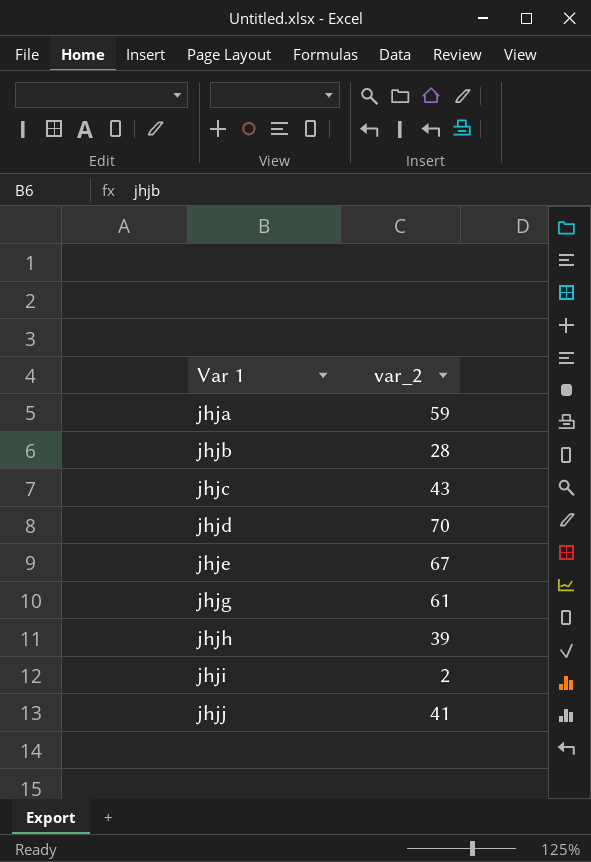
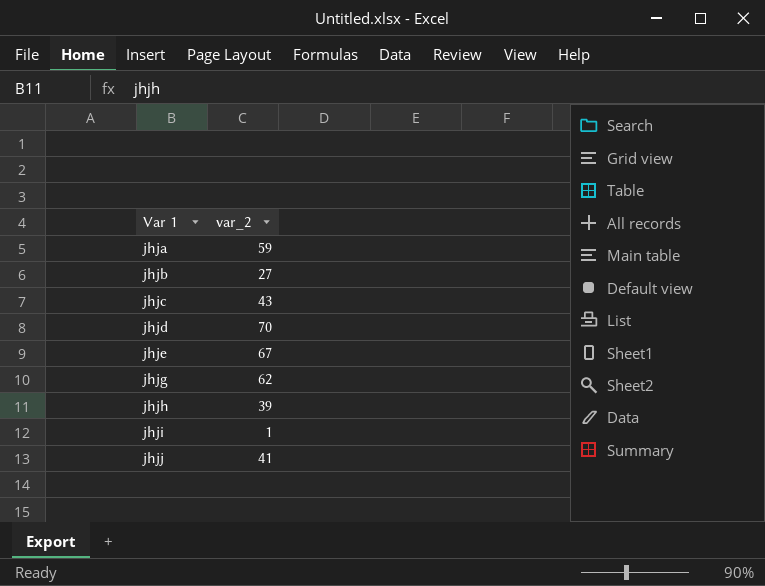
jhjb | var_2: 28 -> 27
jhjg | var_2: 61 -> 62
jhji | var_2: 2 -> 1

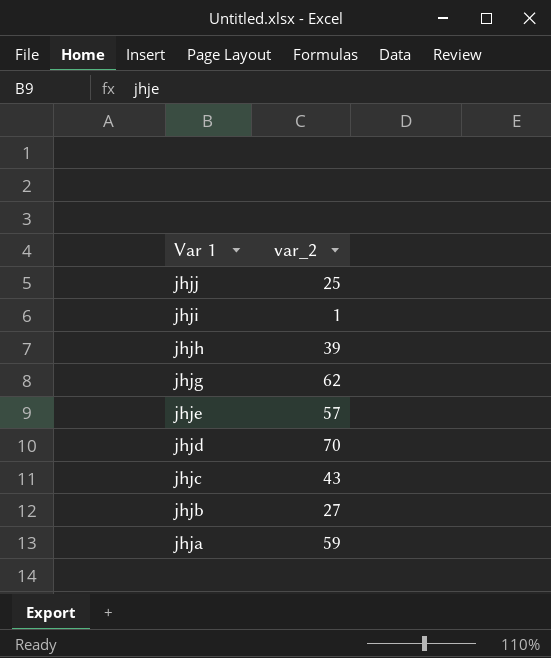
row order: Var 1 ascending -> Var 1 descending
jhjj | var_2: 41 -> 25
jhje | var_2: 67 -> 57

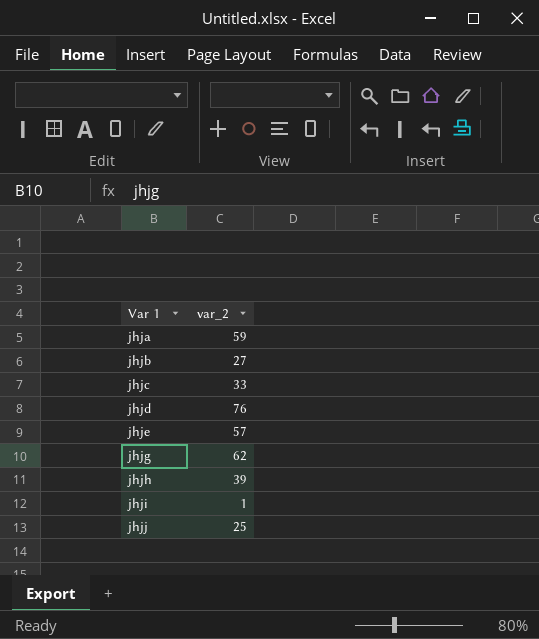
row order: Var 1 descending -> Var 1 ascending
jhjc | var_2: 43 -> 33
jhjd | var_2: 70 -> 76

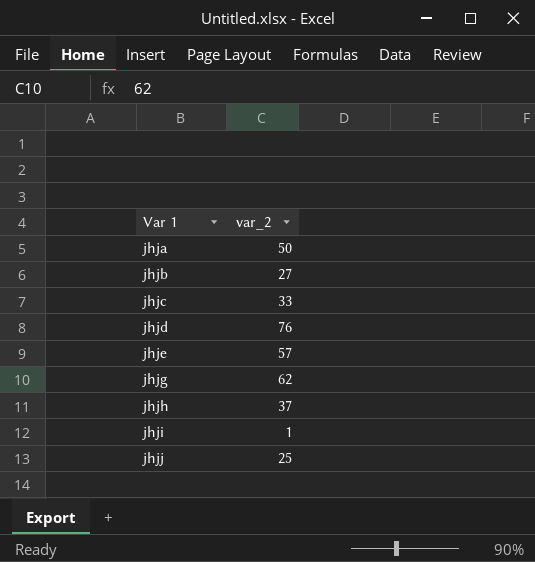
jhja | var_2: 59 -> 50
jhjh | var_2: 39 -> 37

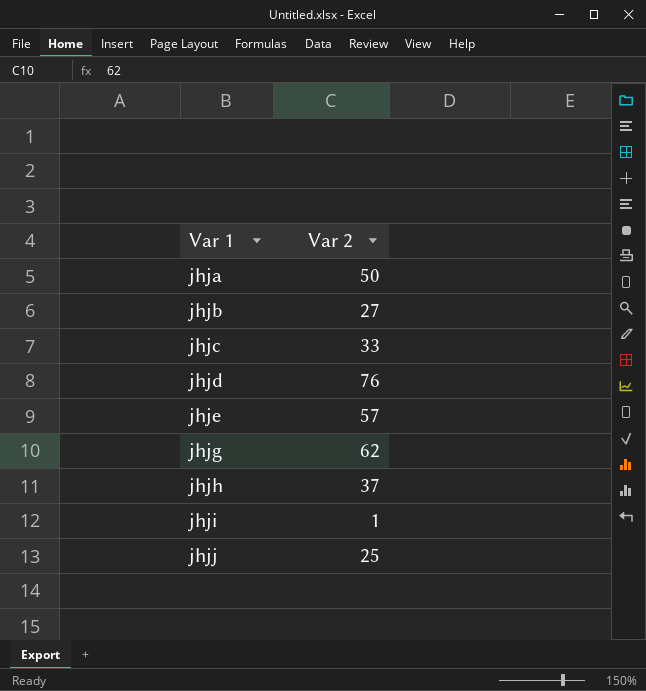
column name: var_2 -> Var 2

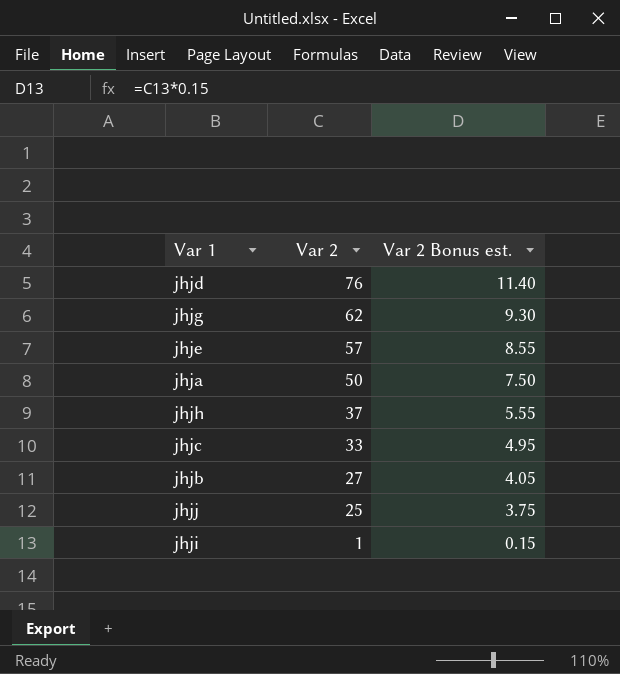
row order: Var 1 ascending -> Var 2 descending
column Var 2 Bonus est. | formula: none -> [Var 2] * 0.15

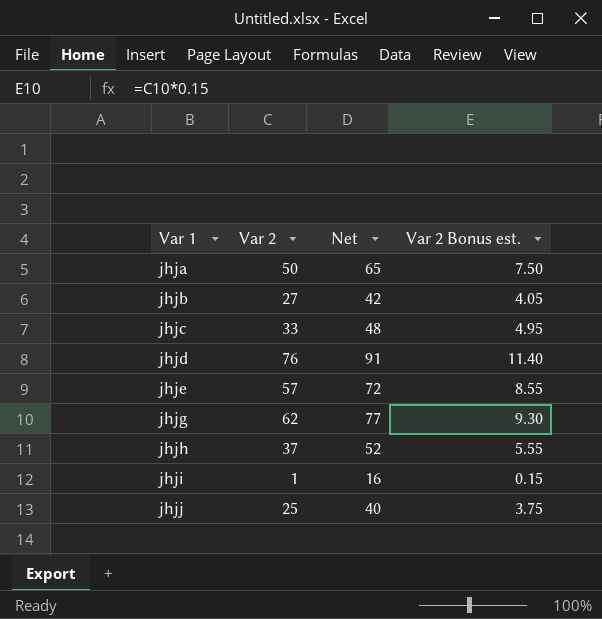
row order: Var 2 descending -> Var 1 ascending
column Net | formula: none -> [Var 2] + 15

